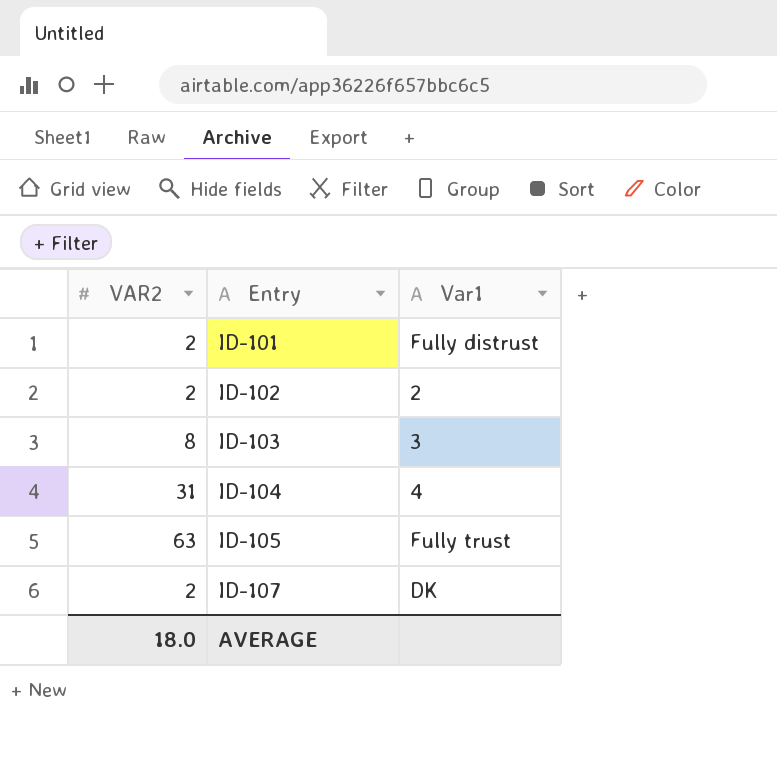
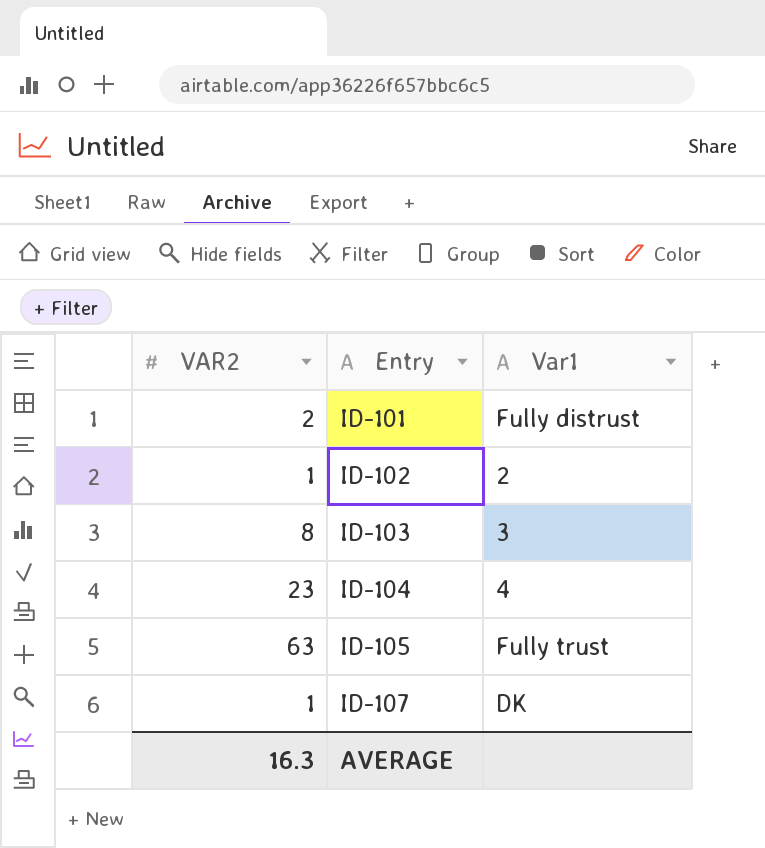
ID-102 | VAR2: 2 -> 1
ID-104 | VAR2: 31 -> 23
ID-107 | VAR2: 2 -> 1
AVERAGE | VAR2: 18.0 -> 16.3

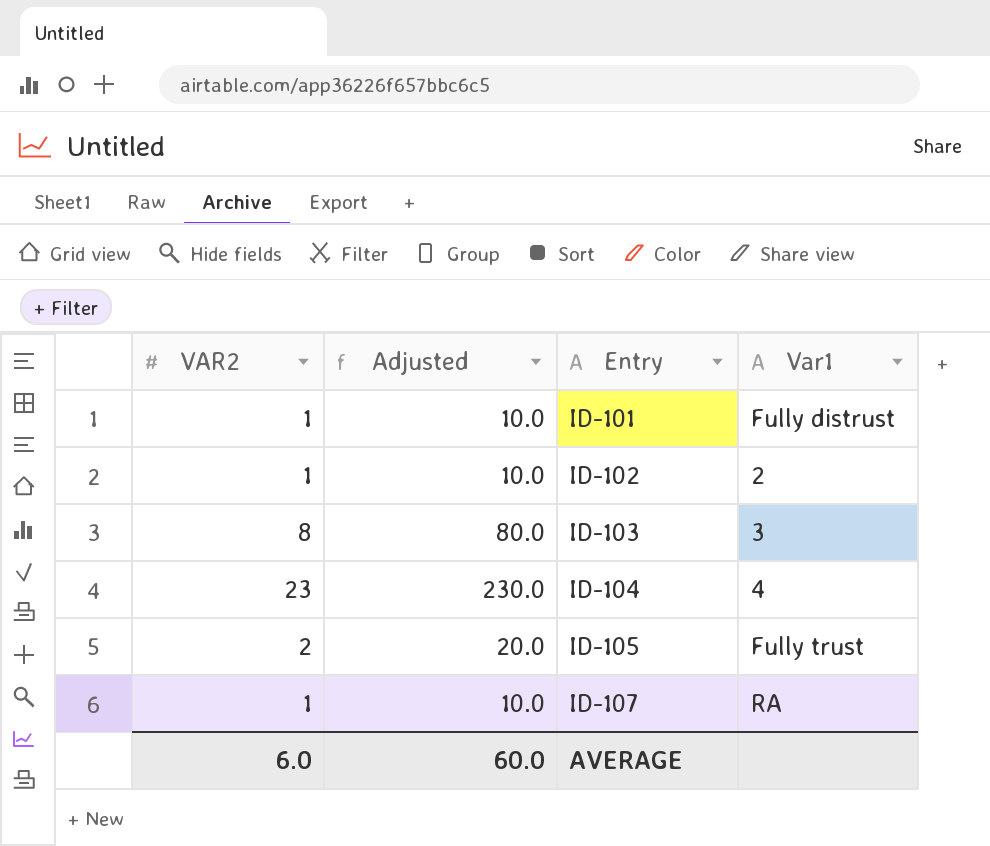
column Adjusted | formula: none -> [VAR2] * 10
ID-101 | VAR2: 2 -> 1
ID-105 | VAR2: 63 -> 2
ID-107 | Var1: DK -> RA
AVERAGE | VAR2: 16.3 -> 6.0

